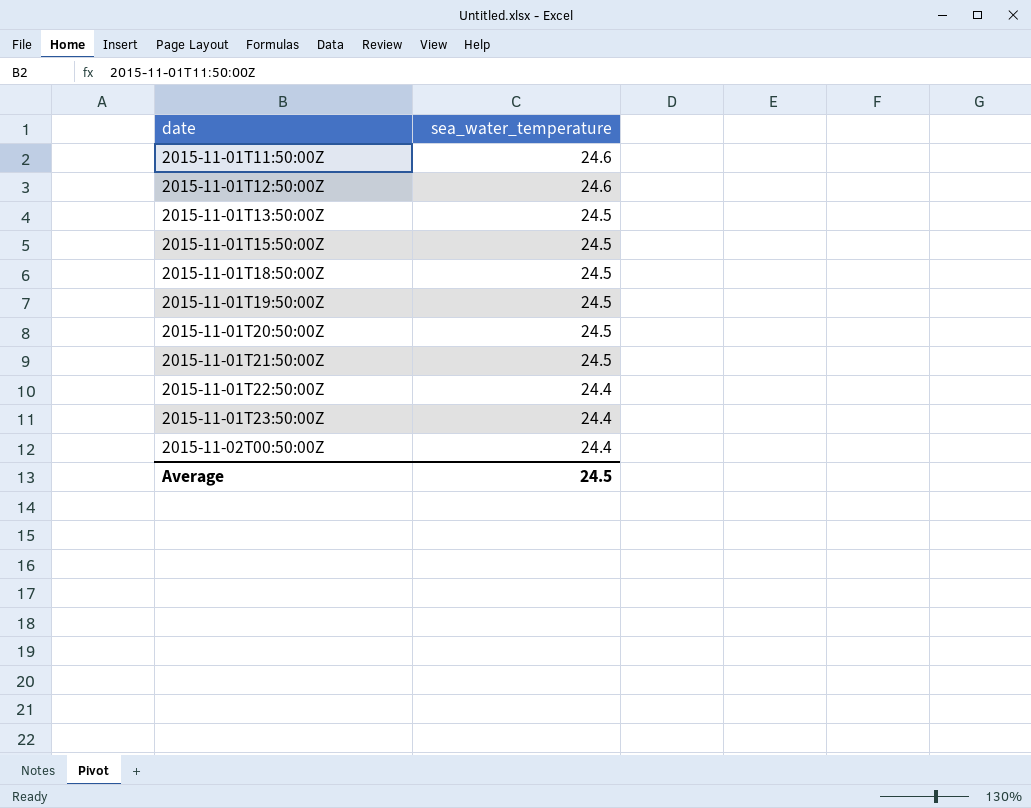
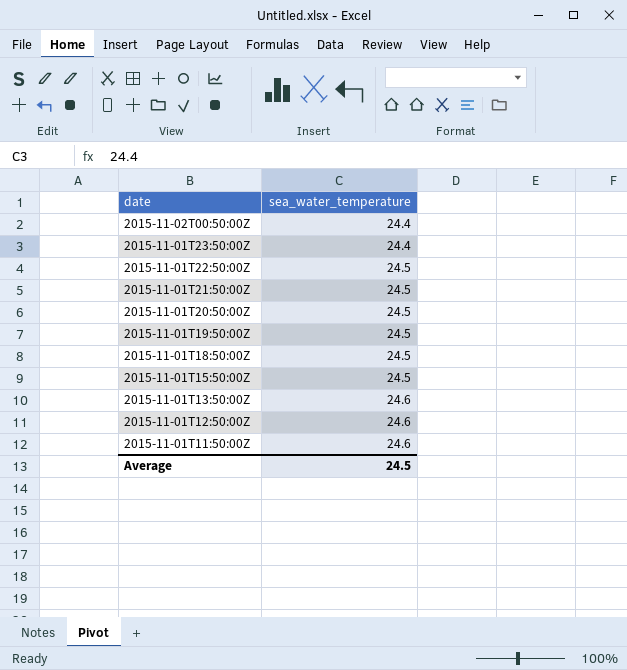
row order: date ascending -> date descending
2015-11-01T22:50:00Z | sea_water_temperature: 24.4 -> 24.5
2015-11-01T13:50:00Z | sea_water_temperature: 24.5 -> 24.6

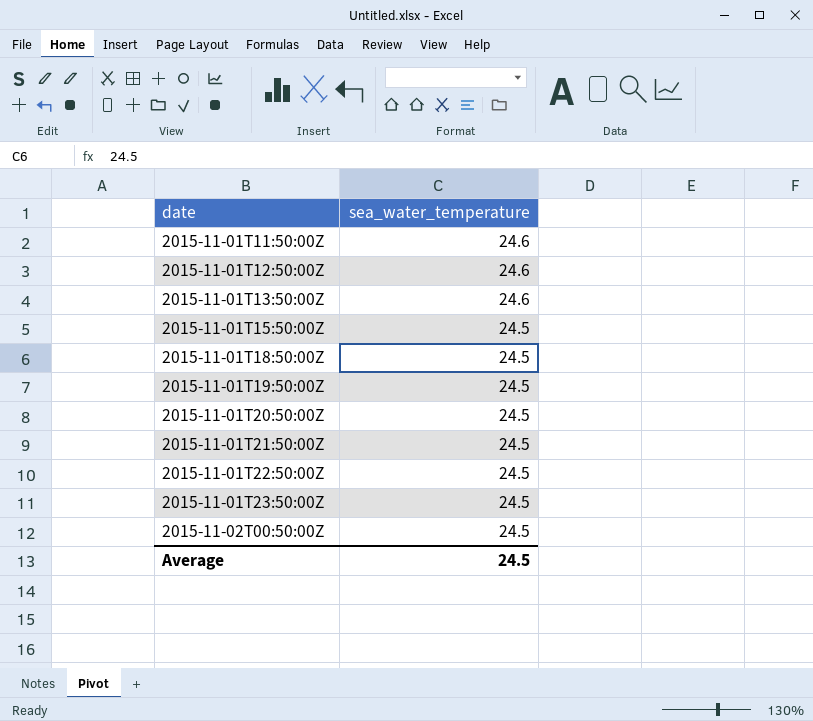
row order: date descending -> date ascending
2015-11-01T23:50:00Z | sea_water_temperature: 24.4 -> 24.5
2015-11-02T00:50:00Z | sea_water_temperature: 24.4 -> 24.5

